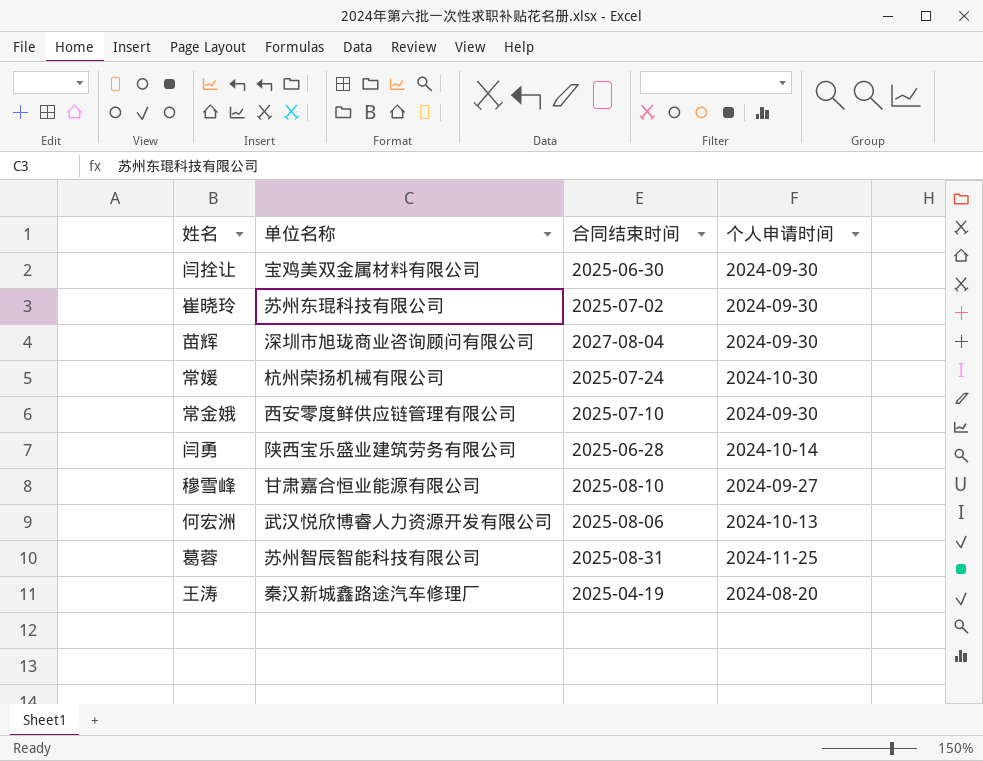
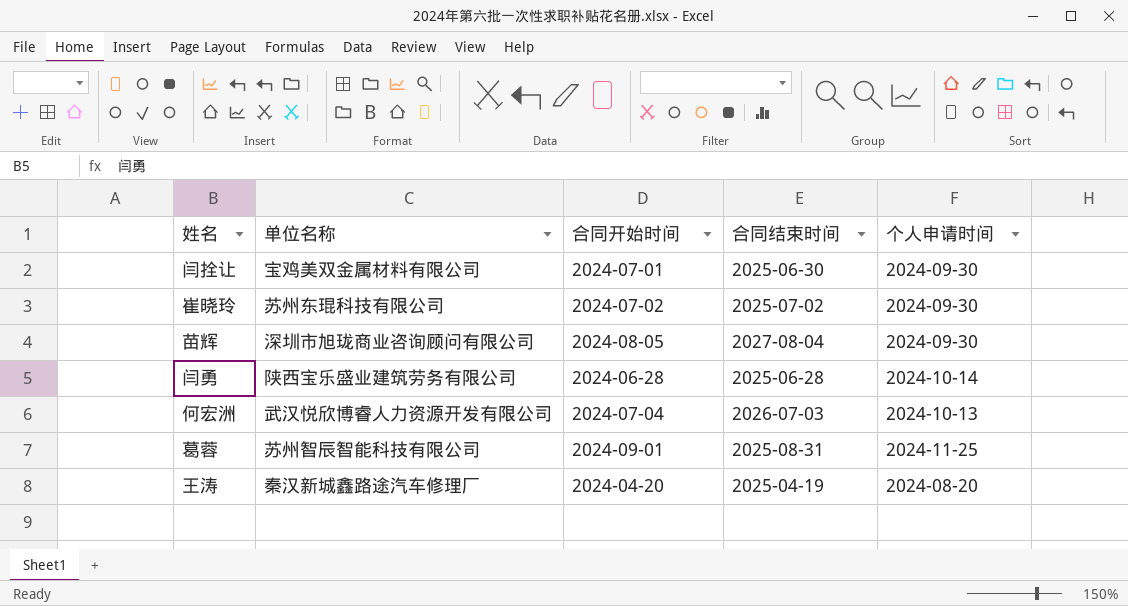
column 合同开始时间 | position: none -> 3
row 常媛: 杭州荣扬机械有限公司 | 2025-07-24 | 2024-10-30 -> none
row 常金娥: 西安零度鲜供应链管理有限公司 | 2025-07-10 | 2024-09-30 -> none
row 穆雪峰: 甘肃嘉合恒业能源有限公司 | 2025-08-10 | 2024-09-27 -> none
何宏洲 | 合同结束时间: 2025-08-06 -> 2026-07-03

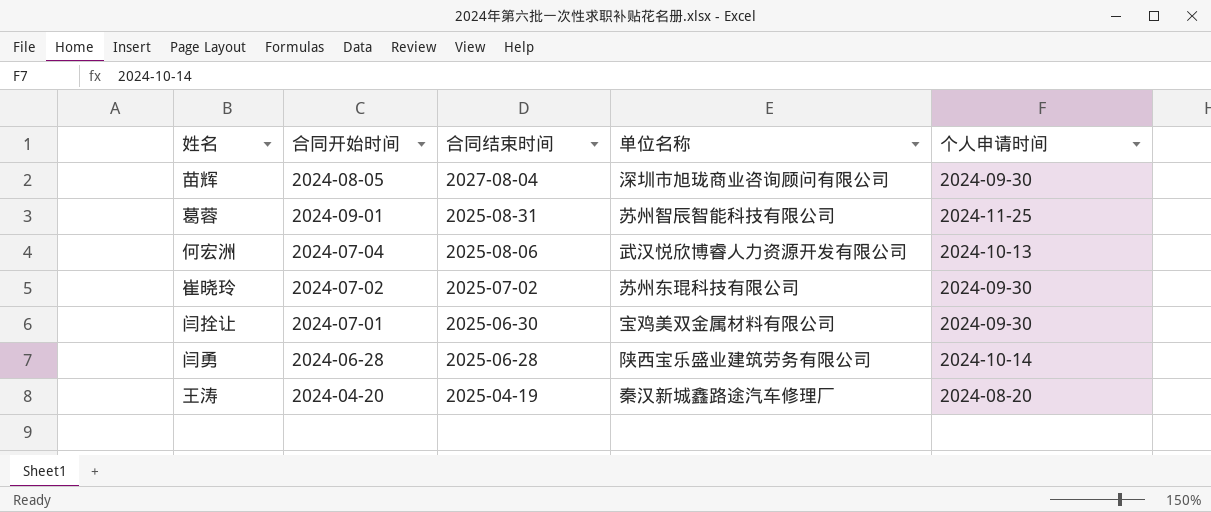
row order: none -> 合同结束时间 descending
column 单位名称 | position: 2 -> 4
何宏洲 | 合同结束时间: 2026-07-03 -> 2025-08-06

